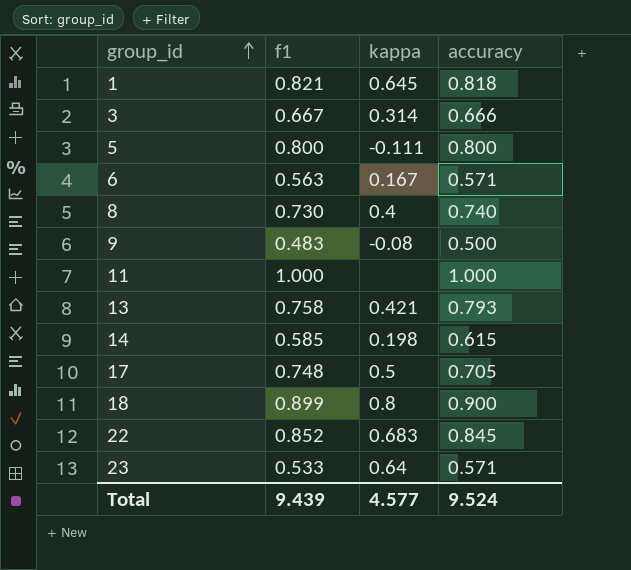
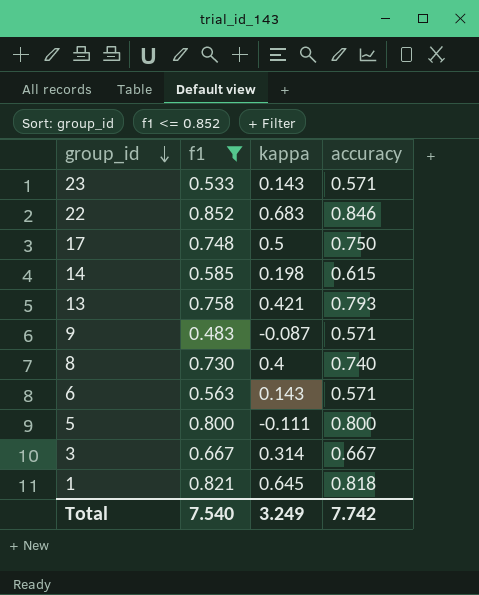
filter: none -> f1 <= 0.852
row order: group_id ascending -> group_id descending
23 | kappa: 0.64 -> 0.143
22 | accuracy: 0.845 -> 0.846
17 | accuracy: 0.705 -> 0.750
9 | kappa: -0.08 -> -0.087
9 | accuracy: 0.500 -> 0.571
6 | kappa: 0.167 -> 0.143
3 | accuracy: 0.666 -> 0.667
Total | f1: 9.439 -> 7.540
Total | kappa: 4.577 -> 3.249
Total | accuracy: 9.524 -> 7.742

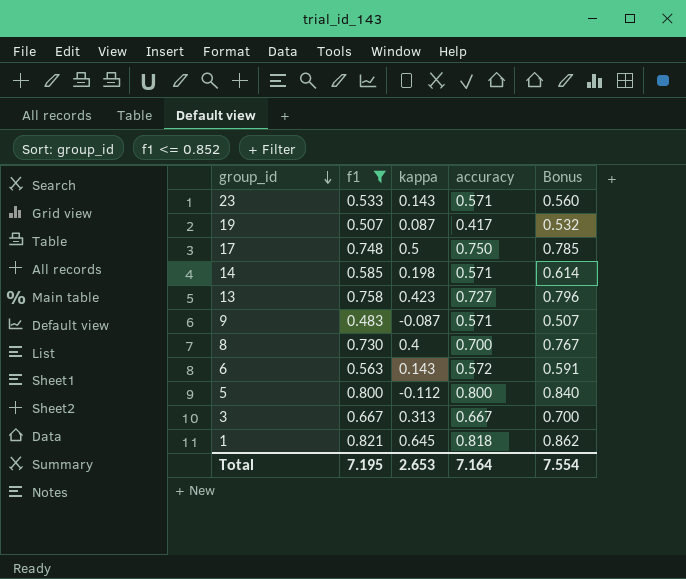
column Bonus | formula: none -> [f1] * 1.05
row 22: 0.852 | 0.683 | 0.846 -> none
row 19: none -> 0.507 | 0.087 | 0.417 | 0.532
14 | accuracy: 0.615 -> 0.571
13 | kappa: 0.421 -> 0.423
13 | accuracy: 0.793 -> 0.727
8 | accuracy: 0.740 -> 0.700
6 | accuracy: 0.571 -> 0.572
5 | kappa: -0.111 -> -0.112
3 | kappa: 0.314 -> 0.313
Total | f1: 7.540 -> 7.195
Total | kappa: 3.249 -> 2.653
Total | accuracy: 7.742 -> 7.164

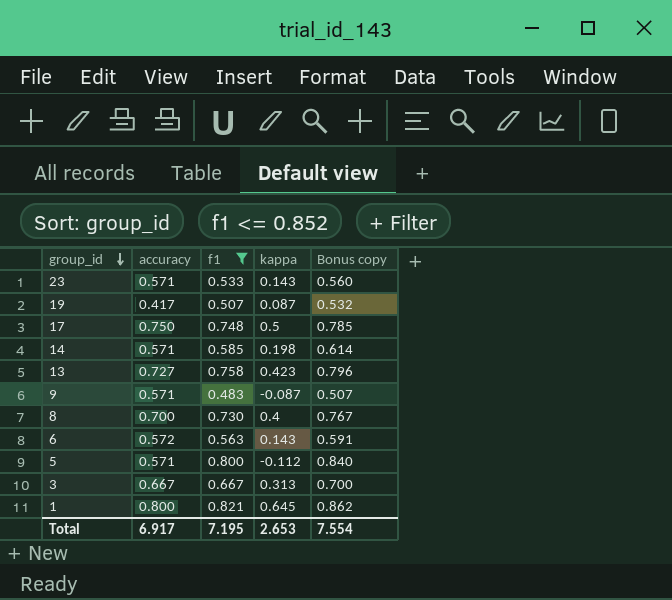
column accuracy | position: 4 -> 2
column name: Bonus -> Bonus copy
5 | accuracy: 0.800 -> 0.571
1 | accuracy: 0.818 -> 0.800
Total | accuracy: 7.164 -> 6.917

